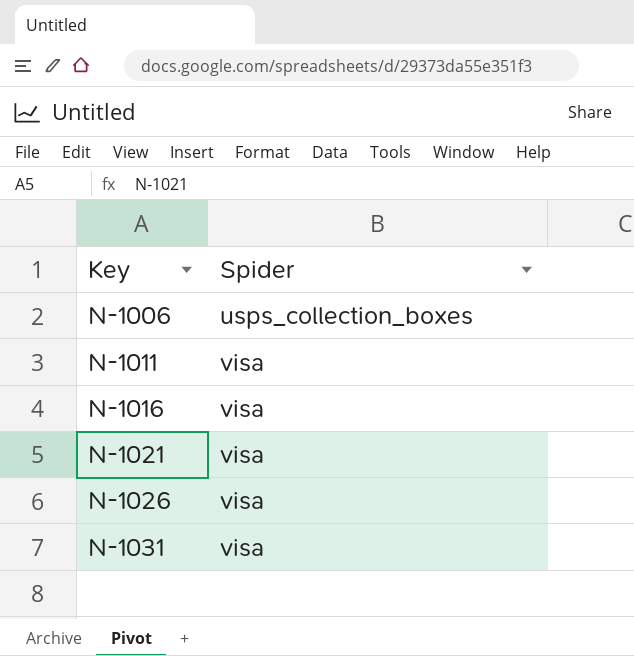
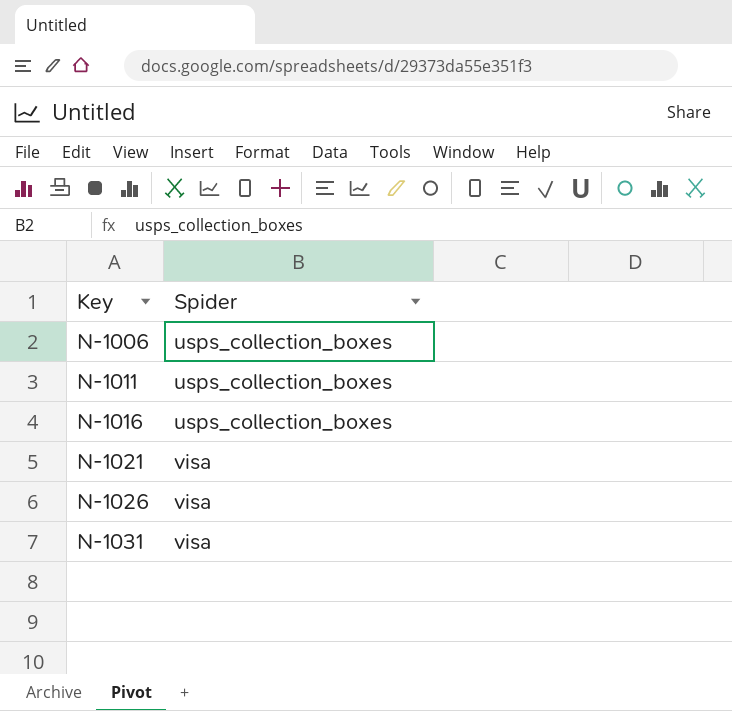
N-1011 | Spider: visa -> usps_collection_boxes
N-1016 | Spider: visa -> usps_collection_boxes

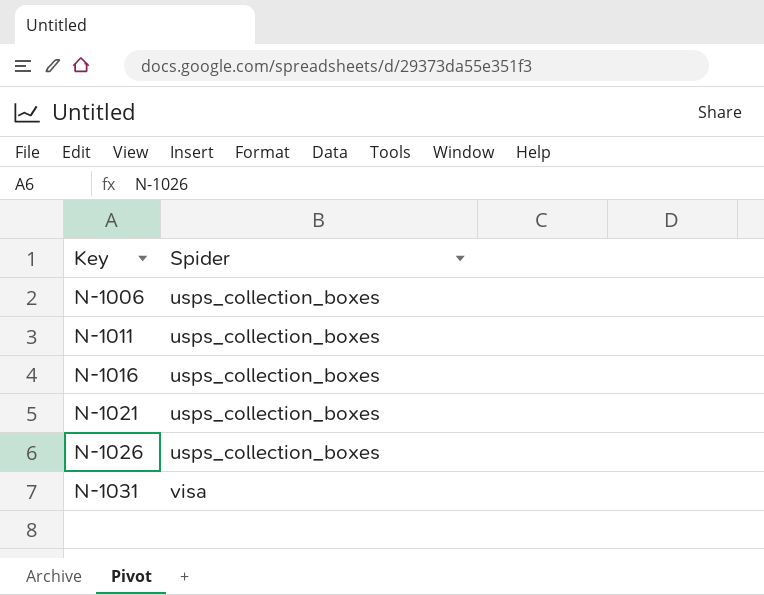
N-1021 | Spider: visa -> usps_collection_boxes
N-1026 | Spider: visa -> usps_collection_boxes

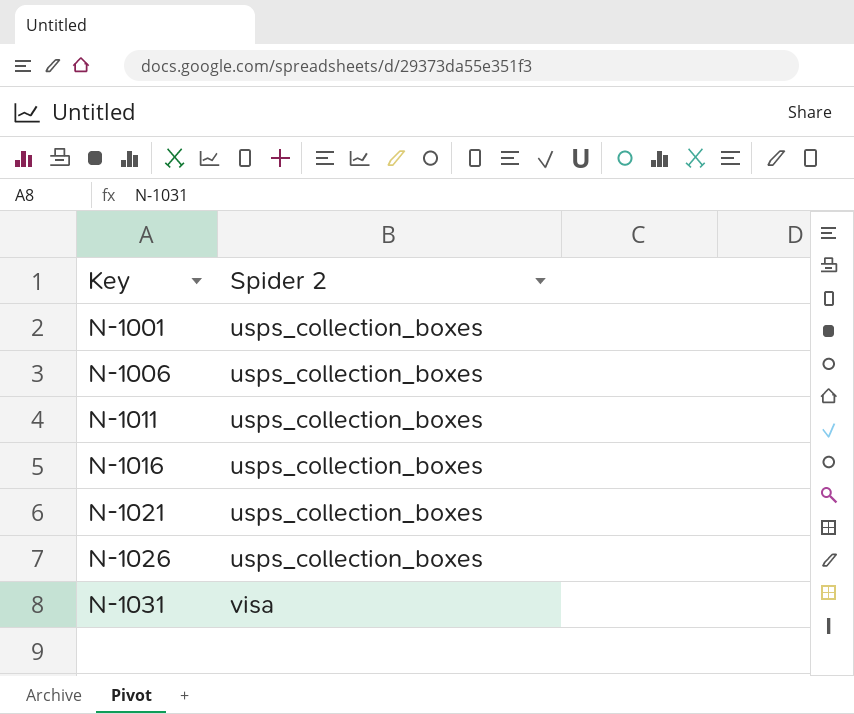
column name: Spider -> Spider 2
row N-1001: none -> usps_collection_boxes

